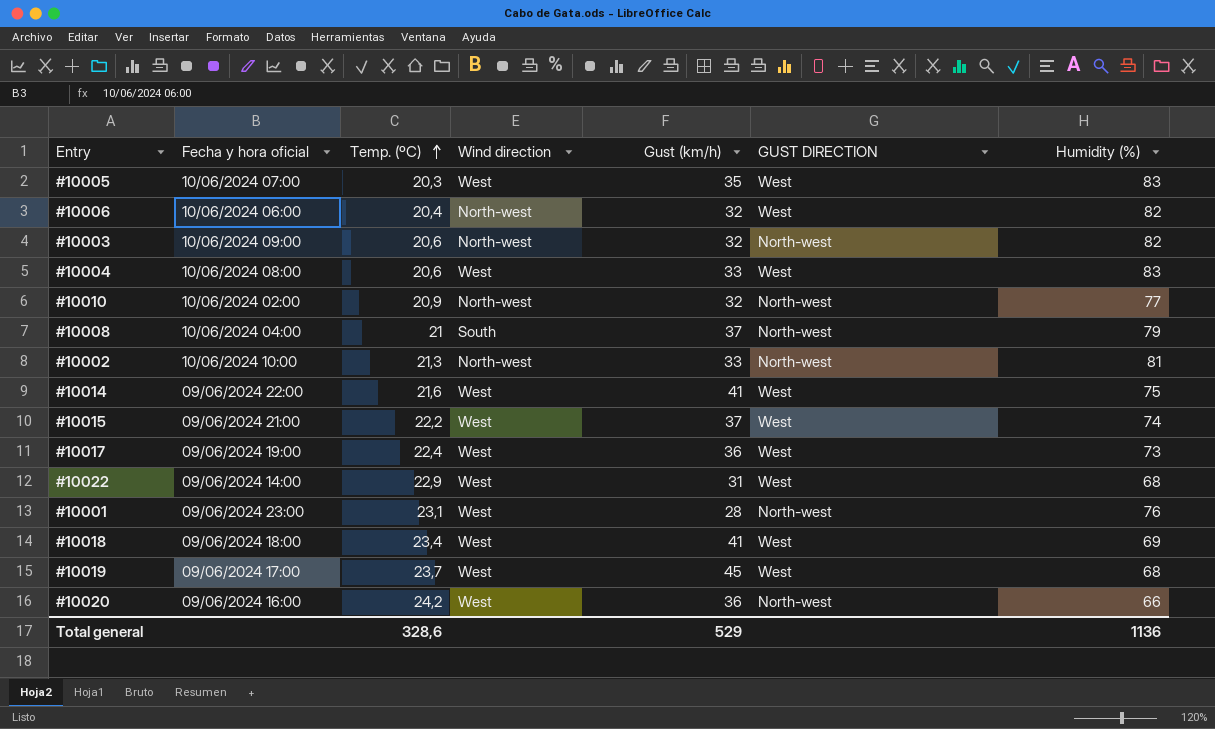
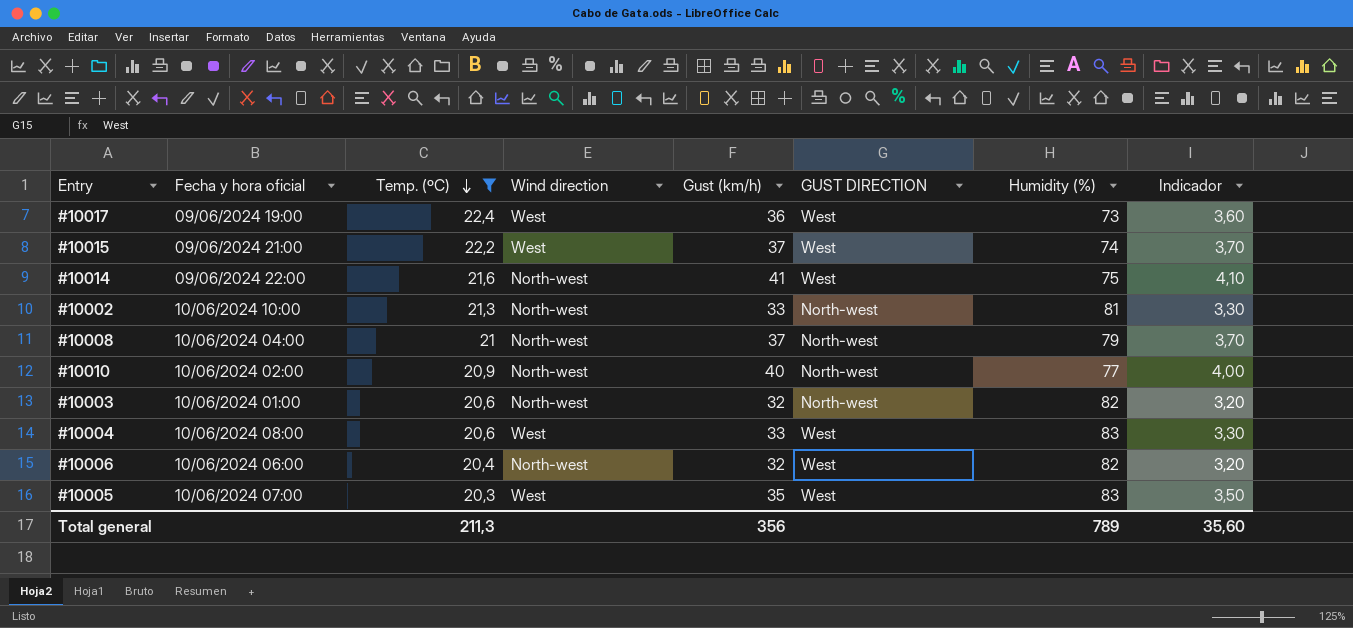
filter: none -> Temp. (ºC) <= 22,4
row order: Temp. (ºC) ascending -> Temp. (ºC) descending
column Indicador | formula: none -> [Gust (km/h)] * 0,1
#10014 | Wind direction: West -> North-west
#10008 | Wind direction: South -> North-west
#10010 | Gust (km/h): 32 -> 40
#10003 | Fecha y hora oficial: 10/06/2024 09:00 -> 10/06/2024 01:00
Total general | Temp. (ºC): 328,6 -> 211,3
Total general | Gust (km/h): 529 -> 356
Total general | Humidity (%): 1136 -> 789

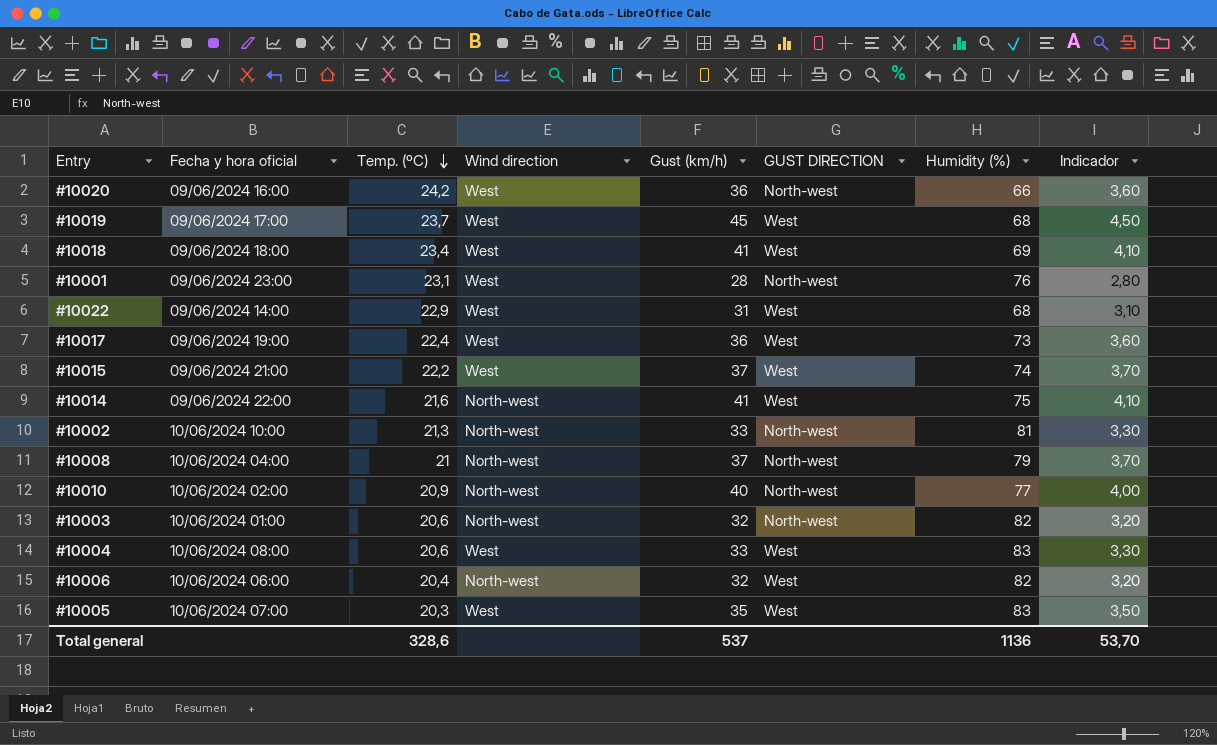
filter: Temp. (ºC) <= 22,4 -> none
Total general | Temp. (ºC): 211,3 -> 328,6
Total general | Gust (km/h): 356 -> 537
Total general | Humidity (%): 789 -> 1136
Total general | Indicador: 35,60 -> 53,70

